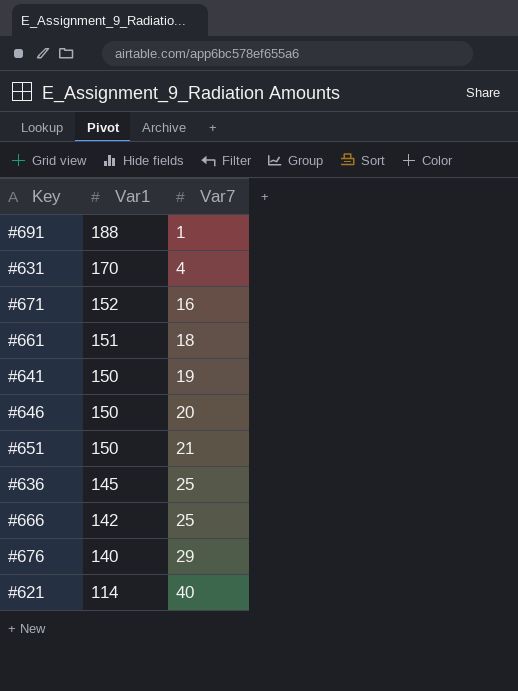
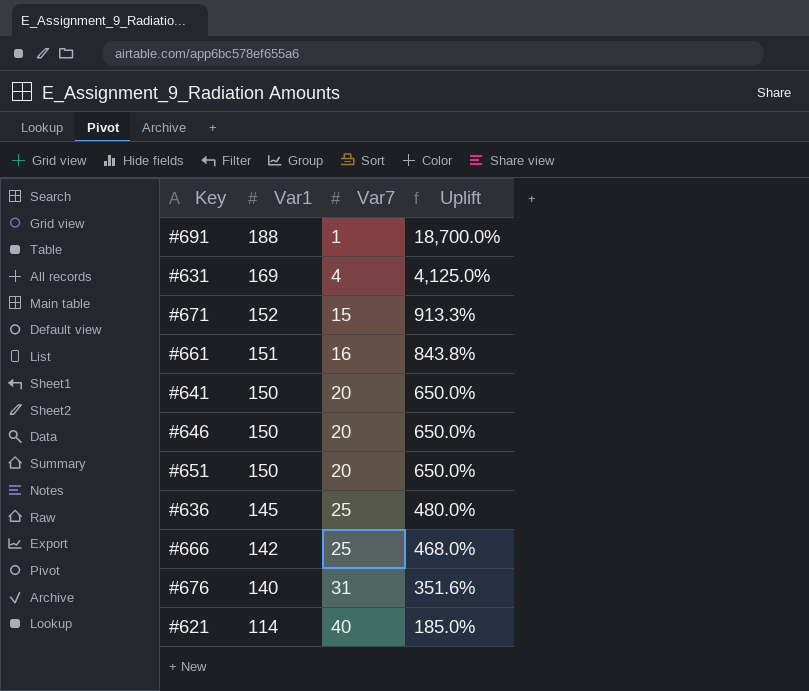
column Uplift | formula: none -> ([Var1] - [Var7]) / [Var7]
#631 | Var1: 170 -> 169
#671 | Var7: 16 -> 15
#661 | Var7: 18 -> 16
#641 | Var7: 19 -> 20
#651 | Var7: 21 -> 20
#676 | Var7: 29 -> 31

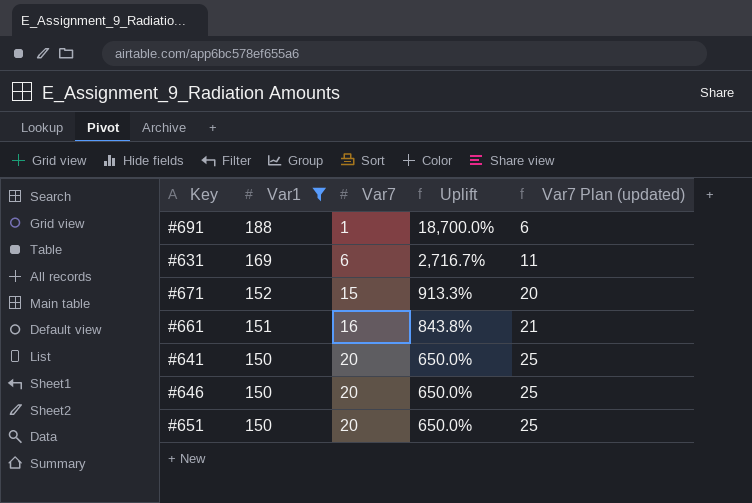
filter: none -> Var1 >= 150
column Var7 Plan (updated) | formula: none -> [Var7] + 5
#631 | Var7: 4 -> 6
#631 | Uplift: 4,125.0% -> 2,716.7%

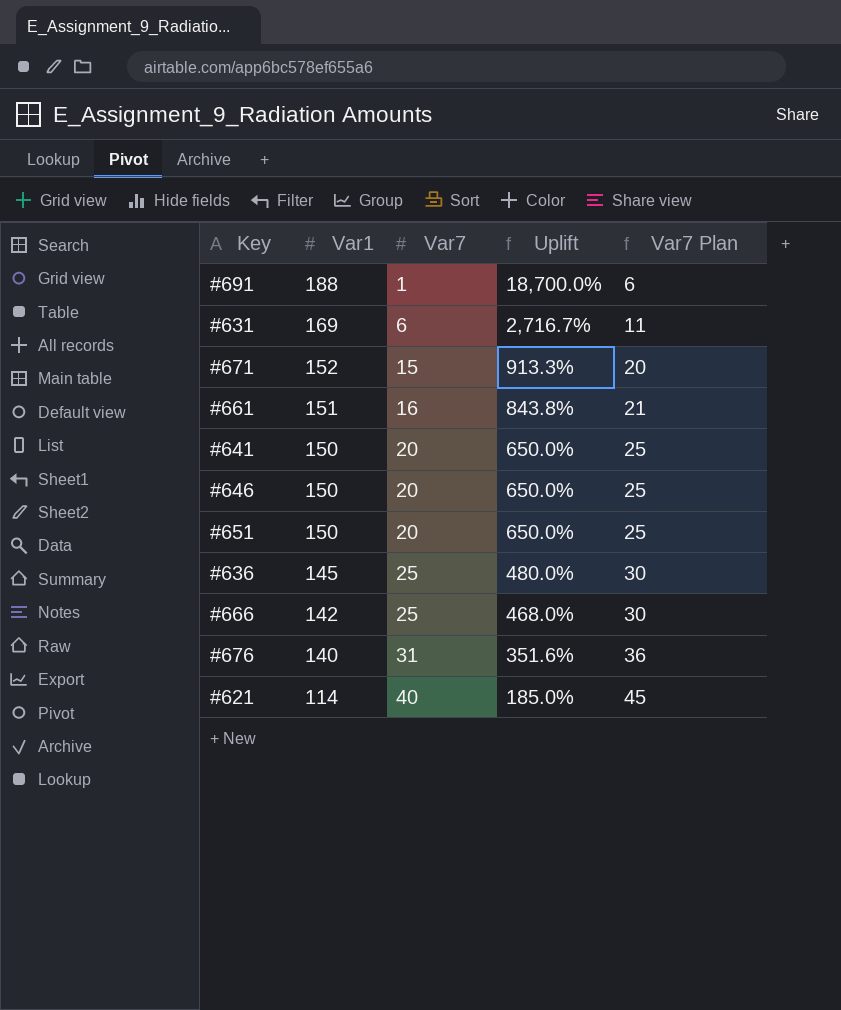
filter: Var1 >= 150 -> none
column name: Var7 Plan (updated) -> Var7 Plan

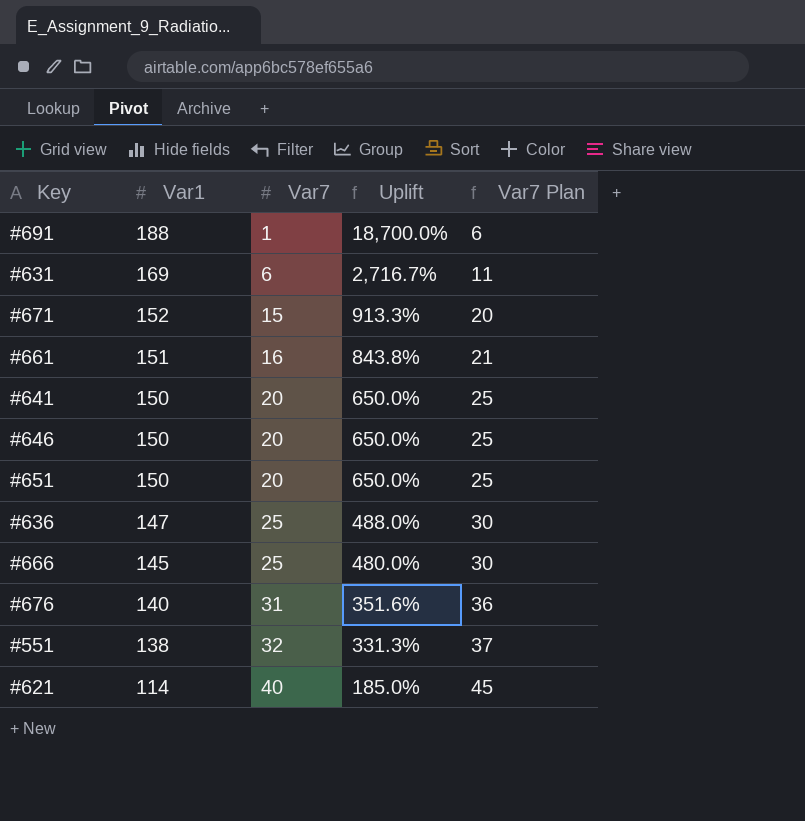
#636 | Var1: 145 -> 147
#636 | Uplift: 480.0% -> 488.0%
#666 | Var1: 142 -> 145
#666 | Uplift: 468.0% -> 480.0%
row #551: none -> 138 | 32 | 331.3% | 37

